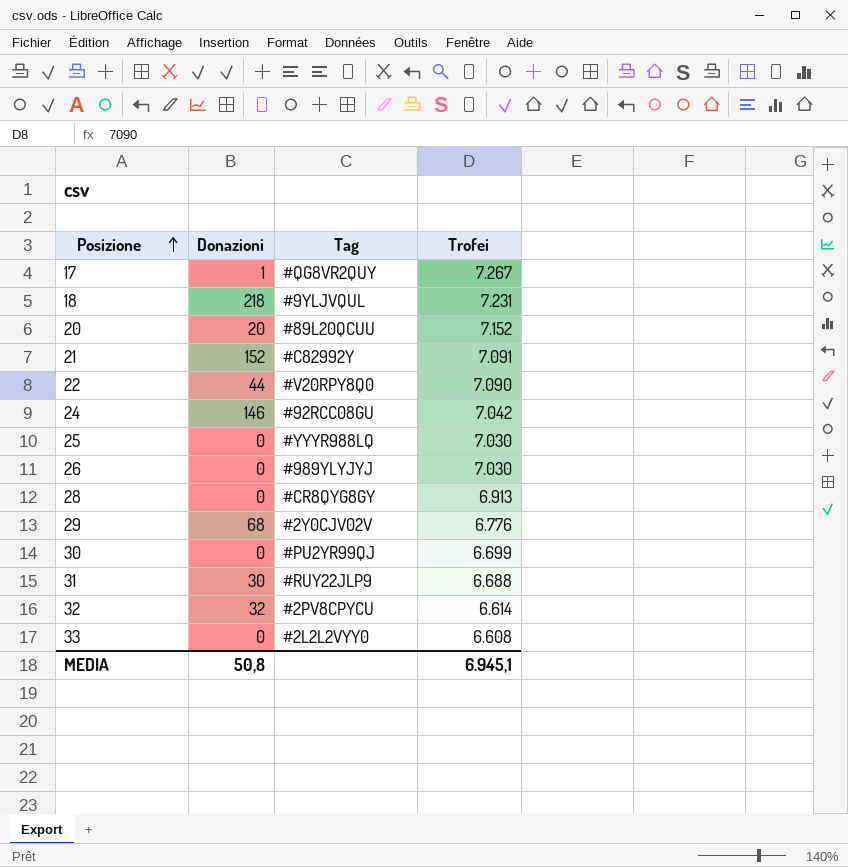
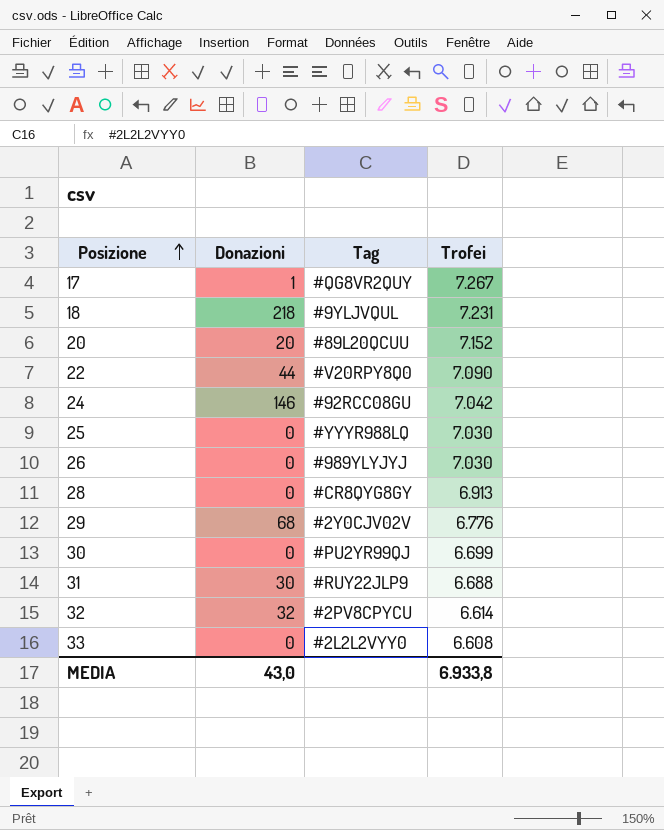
row 21: 152 | #C82992Y | 7.091 -> none
MEDIA | Donazioni: 50,8 -> 43,0
MEDIA | Trofei: 6.945,1 -> 6.933,8

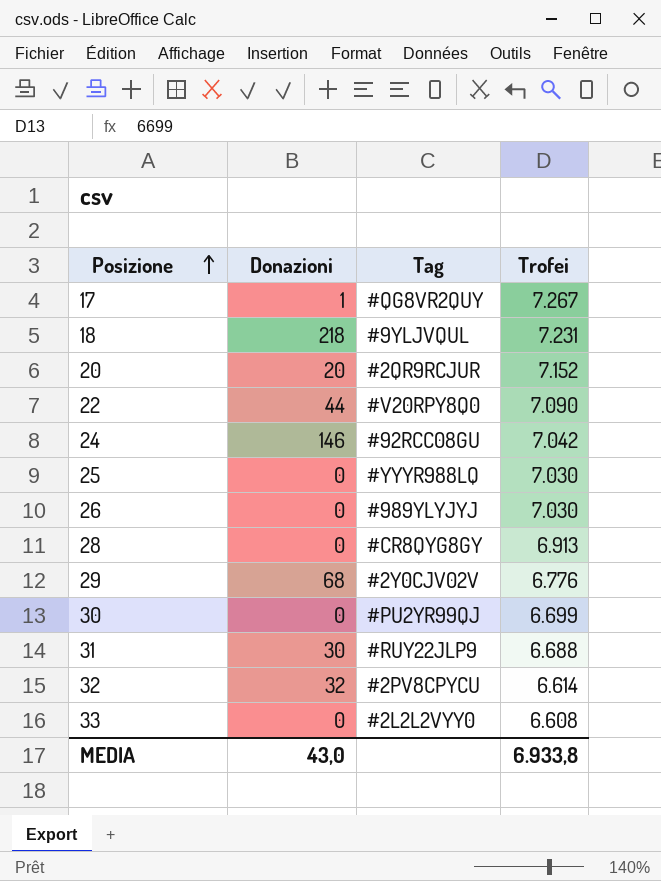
20 | Tag: #89L20QCUU -> #2QR9RCJUR

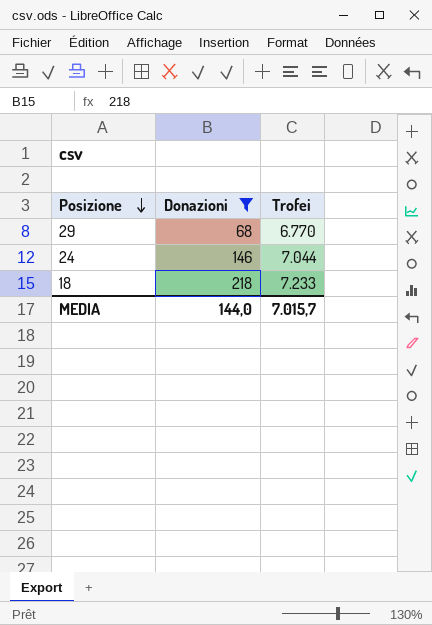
filter: none -> Donazioni >= 68
row order: Posizione ascending -> Posizione descending
column Tag | position: 3 -> none
29 | Trofei: 6.776 -> 6.770
24 | Trofei: 7.042 -> 7.044
18 | Trofei: 7.231 -> 7.233
MEDIA | Donazioni: 43,0 -> 144,0
MEDIA | Trofei: 6.933,8 -> 7.015,7

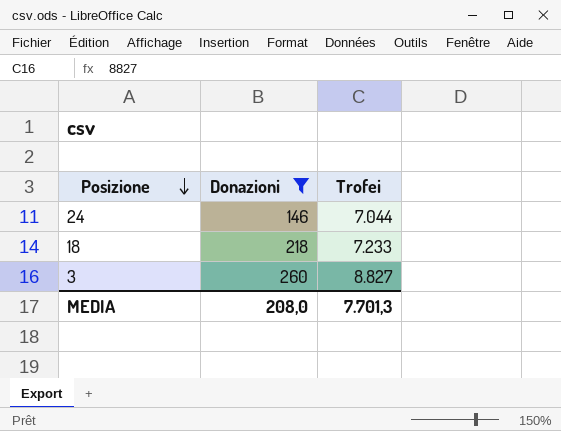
row 29: 68 | 6.770 -> none
row 3: none -> 260 | 8.827
MEDIA | Donazioni: 144,0 -> 208,0
MEDIA | Trofei: 7.015,7 -> 7.701,3

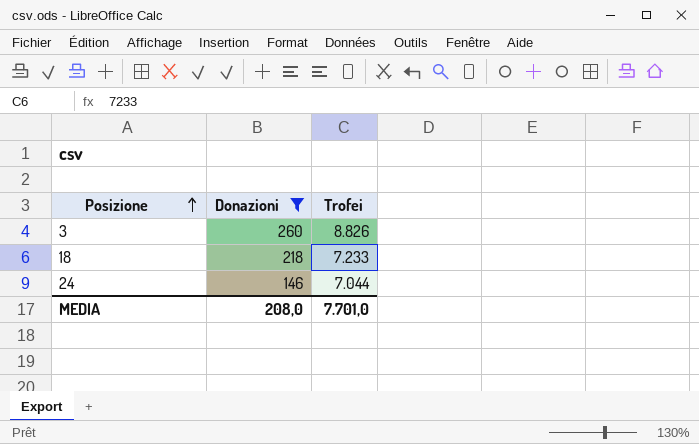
row order: Posizione descending -> Posizione ascending
3 | Trofei: 8.827 -> 8.826
MEDIA | Trofei: 7.701,3 -> 7.701,0

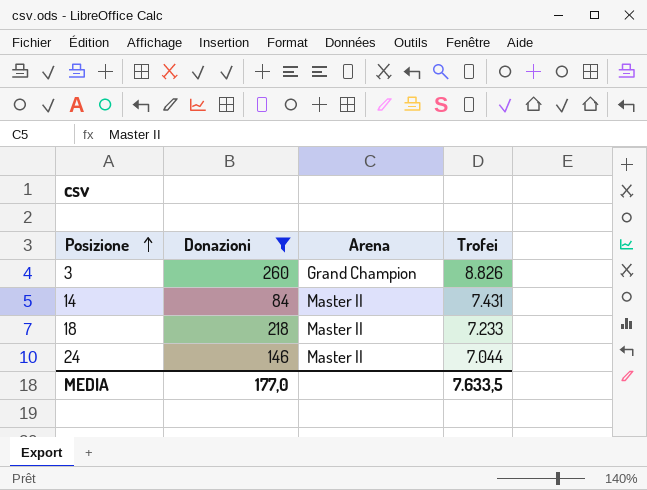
column Arena | position: none -> 3
row 14: none -> 84 | Master II | 7.431
MEDIA | Donazioni: 208,0 -> 177,0
MEDIA | Trofei: 7.701,0 -> 7.633,5

